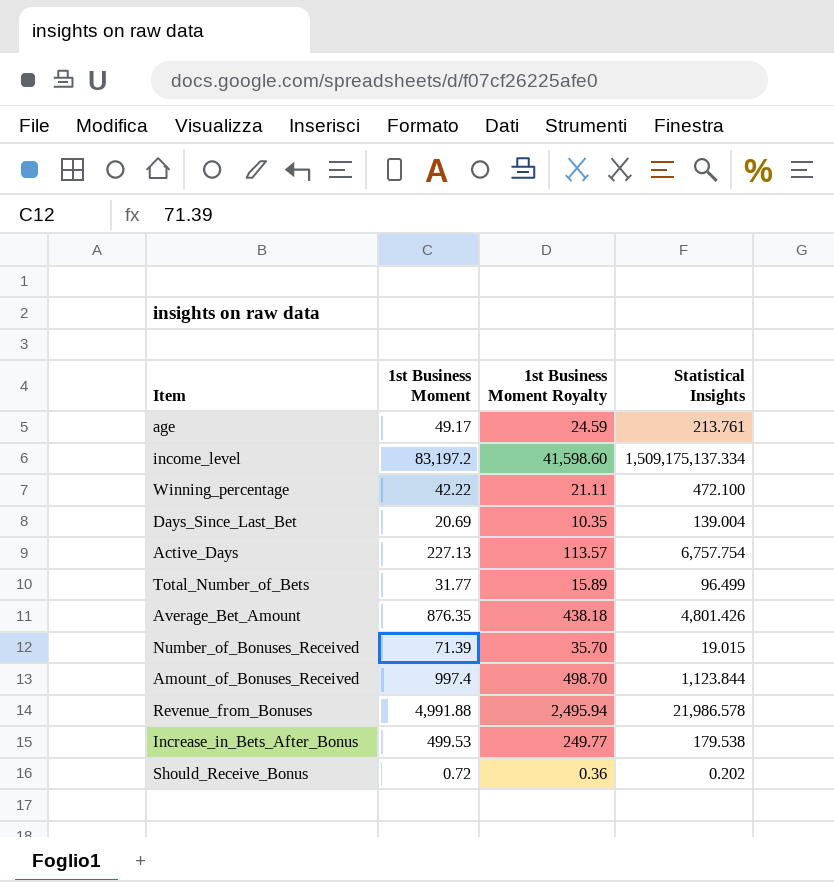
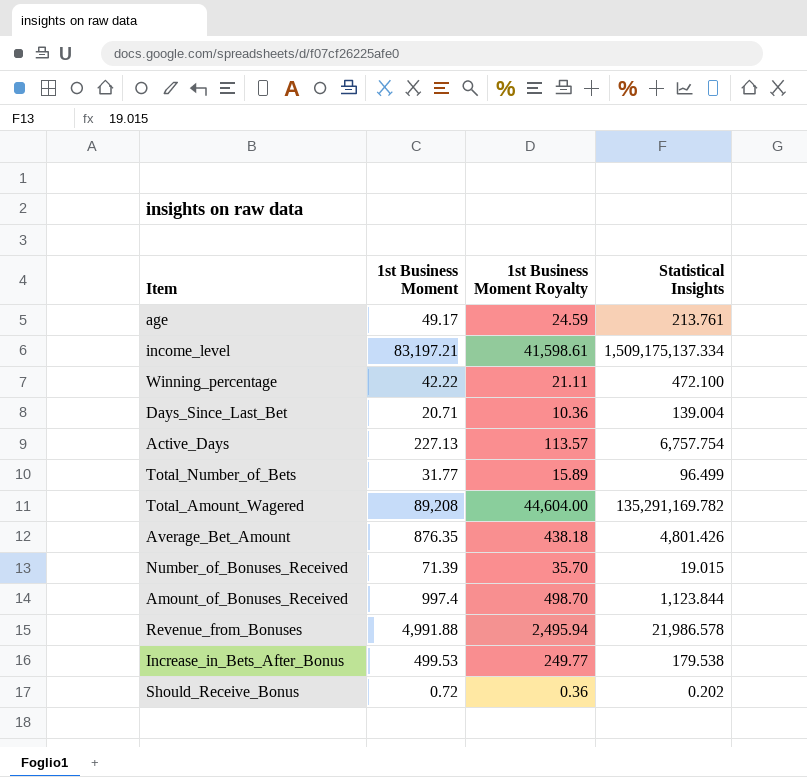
income_level | 1st Business Moment: 83,197.2 -> 83,197.21
income_level | 1st Business Moment Royalty: 41,598.60 -> 41,598.61
Days_Since_Last_Bet | 1st Business Moment: 20.69 -> 20.71
Days_Since_Last_Bet | 1st Business Moment Royalty: 10.35 -> 10.36
row Total_Amount_Wagered: none -> 89,208 | 44,604.00 | 135,291,169.782

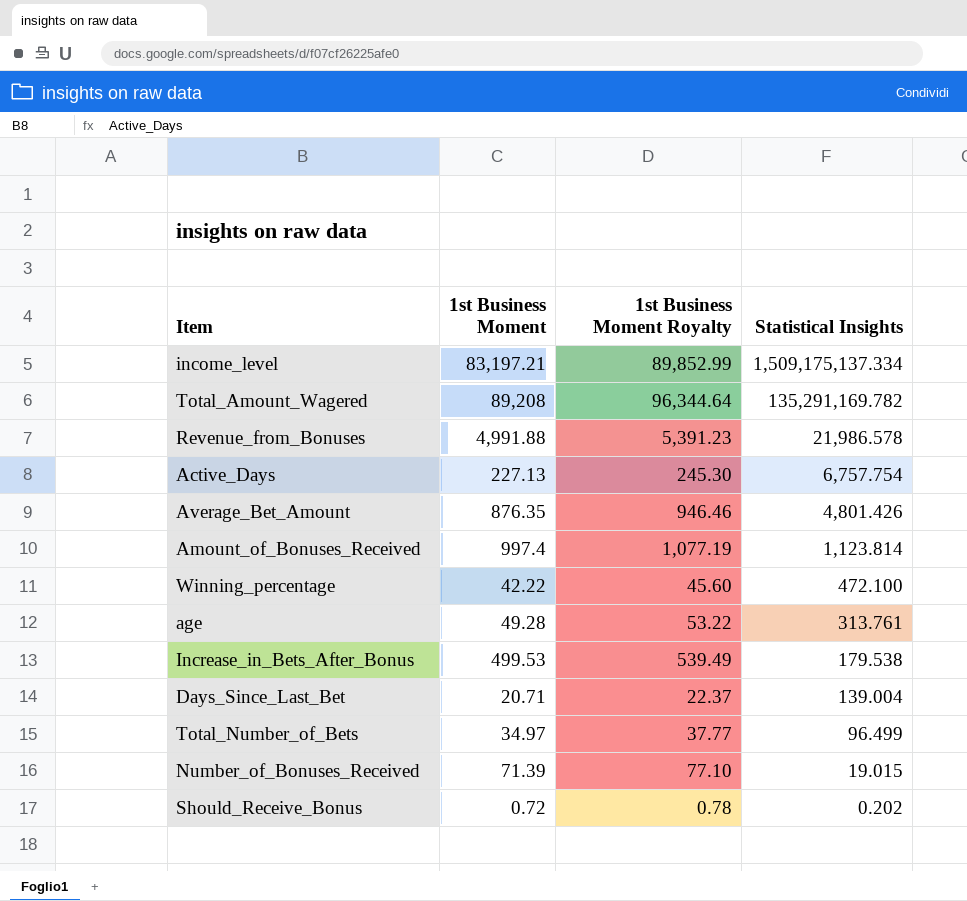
row order: none -> Statistical Insights descending
column 1st Business Moment Royalty | formula: [1st Business Moment] * 0.5 -> [1st Business Moment] * 1.08
Amount_of_Bonuses_Received | Statistical Insights: 1,123.844 -> 1,123.814
age | 1st Business Moment: 49.17 -> 49.28
age | Statistical Insights: 213.761 -> 313.761
Total_Number_of_Bets | 1st Business Moment: 31.77 -> 34.97

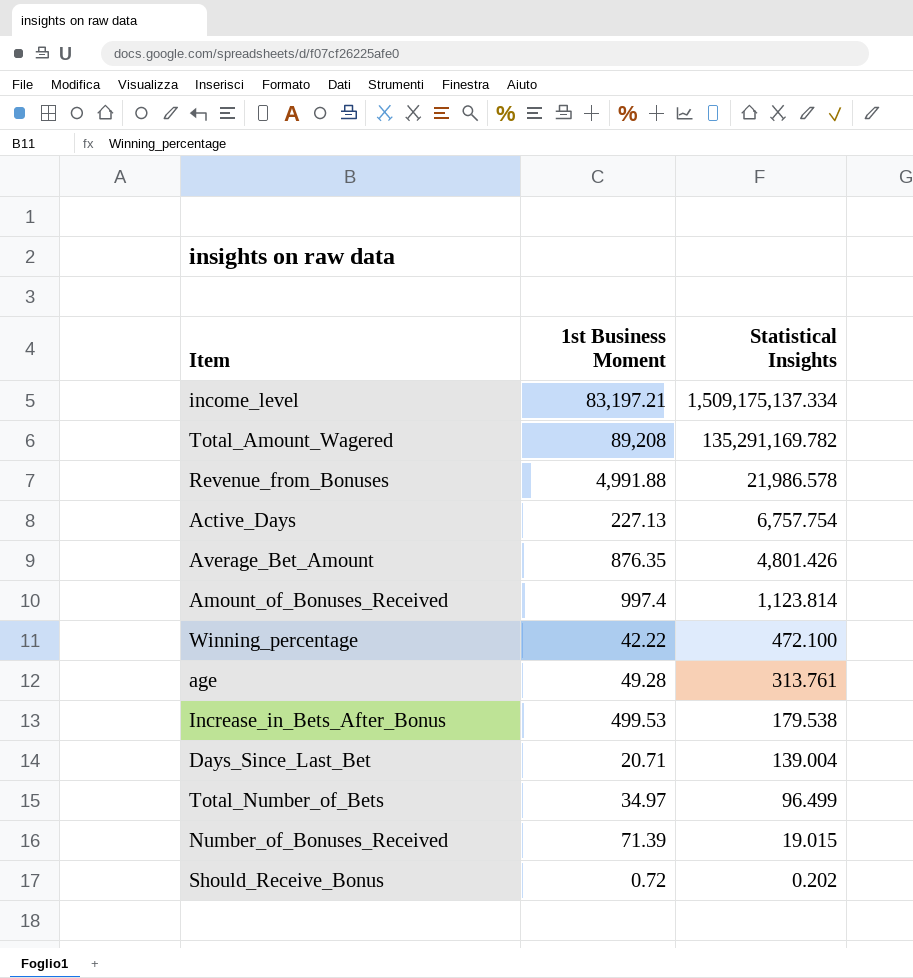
column 1st Business Moment Royalty | formula: [1st Business Moment] * 1.08 -> none

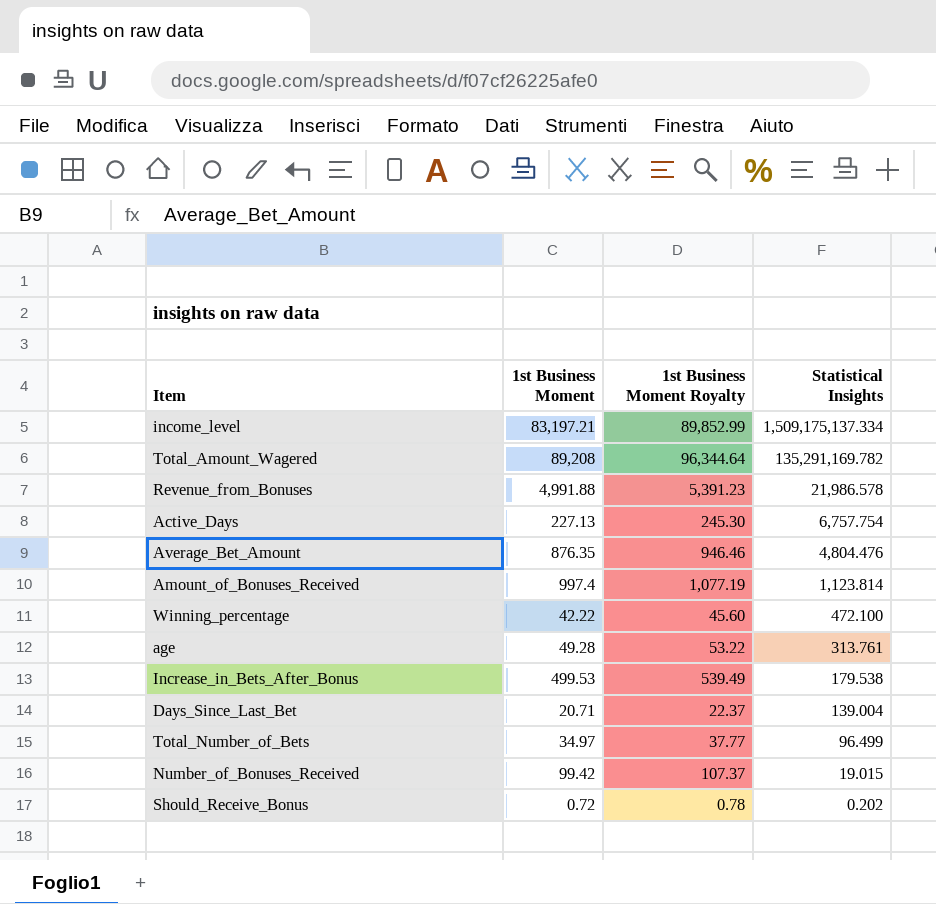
column 1st Business Moment Royalty | formula: none -> [1st Business Moment] * 1.08
Average_Bet_Amount | Statistical Insights: 4,801.426 -> 4,804.476
Number_of_Bonuses_Received | 1st Business Moment: 71.39 -> 99.42

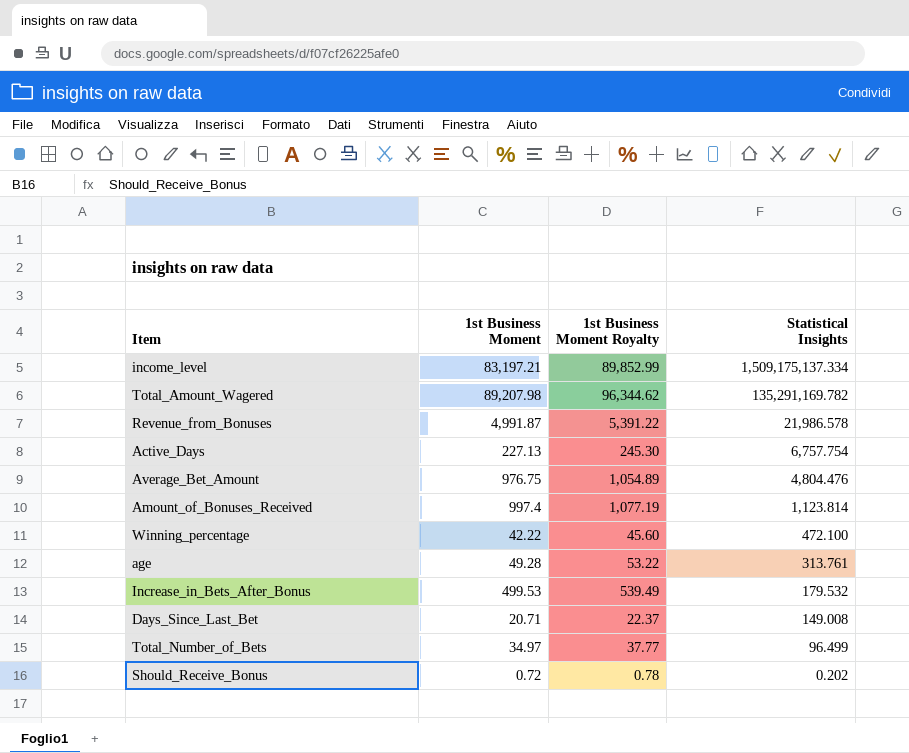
row Number_of_Bonuses_Received: 99.42 | 107.37 | 19.015 -> none
Total_Amount_Wagered | 1st Business Moment: 89,208 -> 89,207.98
Total_Amount_Wagered | 1st Business Moment Royalty: 96,344.64 -> 96,344.62
Revenue_from_Bonuses | 1st Business Moment: 4,991.88 -> 4,991.87
Revenue_from_Bonuses | 1st Business Moment Royalty: 5,391.23 -> 5,391.22
Average_Bet_Amount | 1st Business Moment: 876.35 -> 976.75
Average_Bet_Amount | 1st Business Moment Royalty: 946.46 -> 1,054.89
Increase_in_Bets_After_Bonus | Statistical Insights: 179.538 -> 179.532
Days_Since_Last_Bet | Statistical Insights: 139.004 -> 149.008

